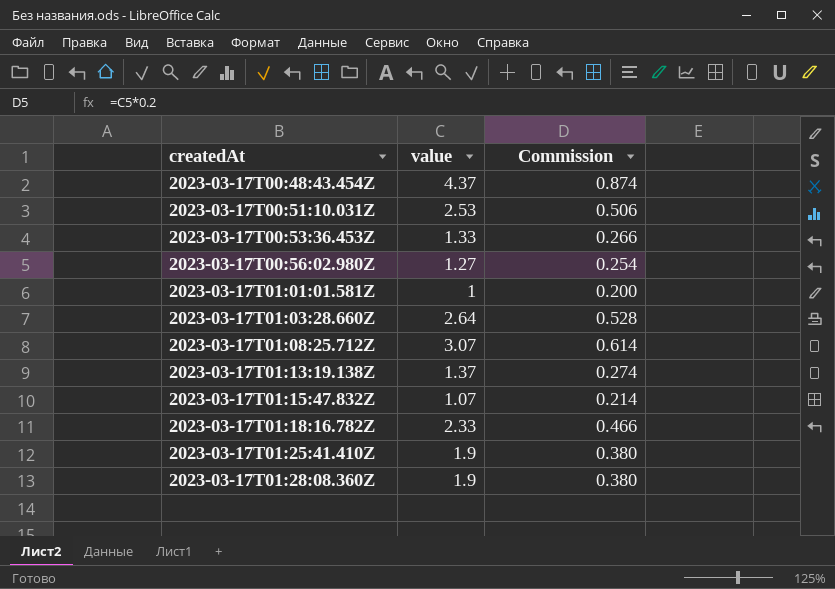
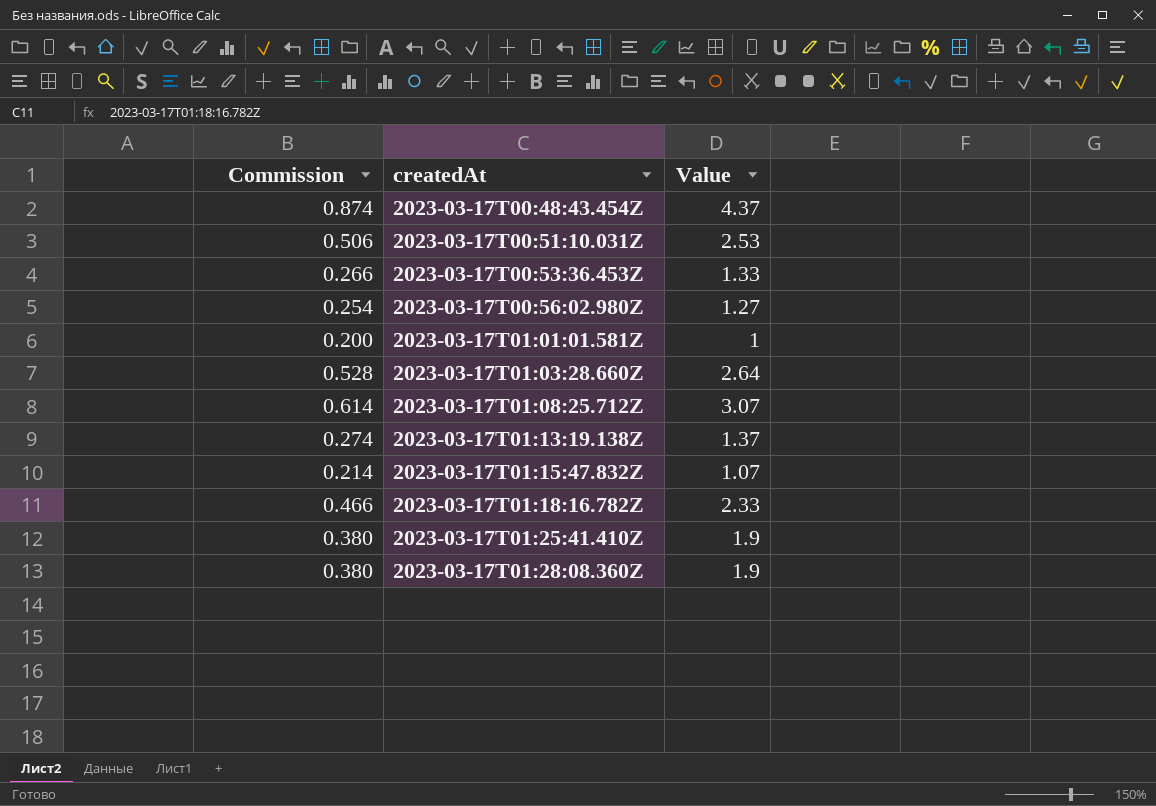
column Commission | position: 3 -> 1
column name: value -> Value

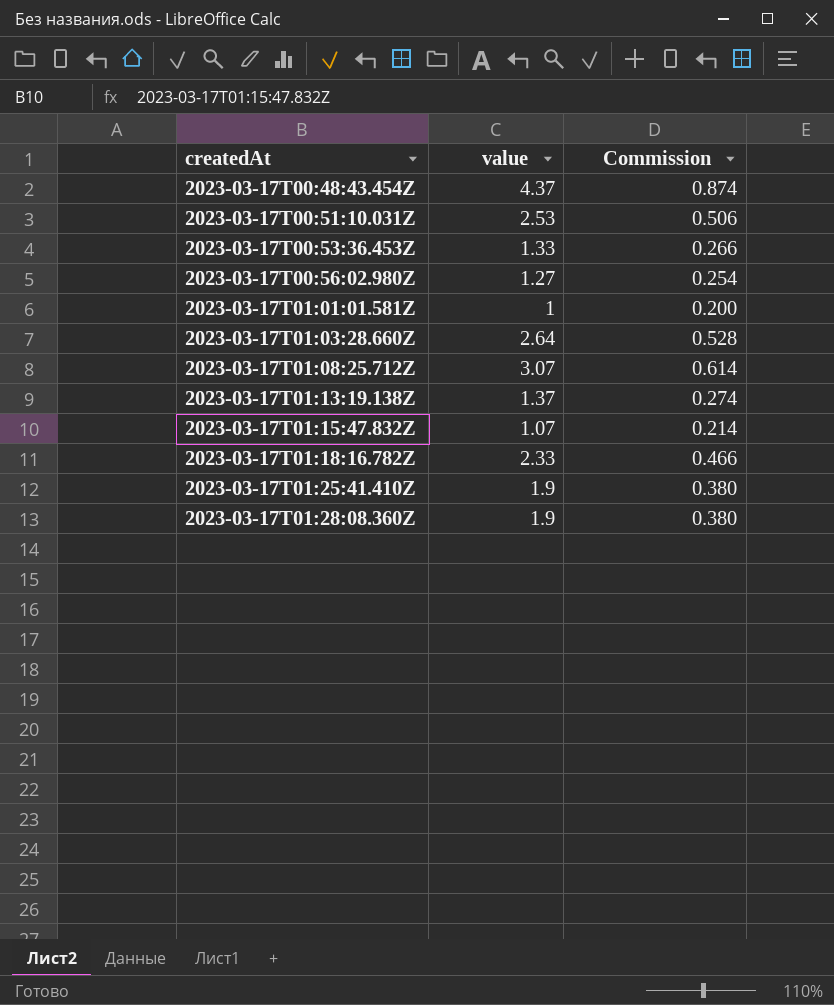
column name: Value -> value
column Commission | position: 1 -> 3

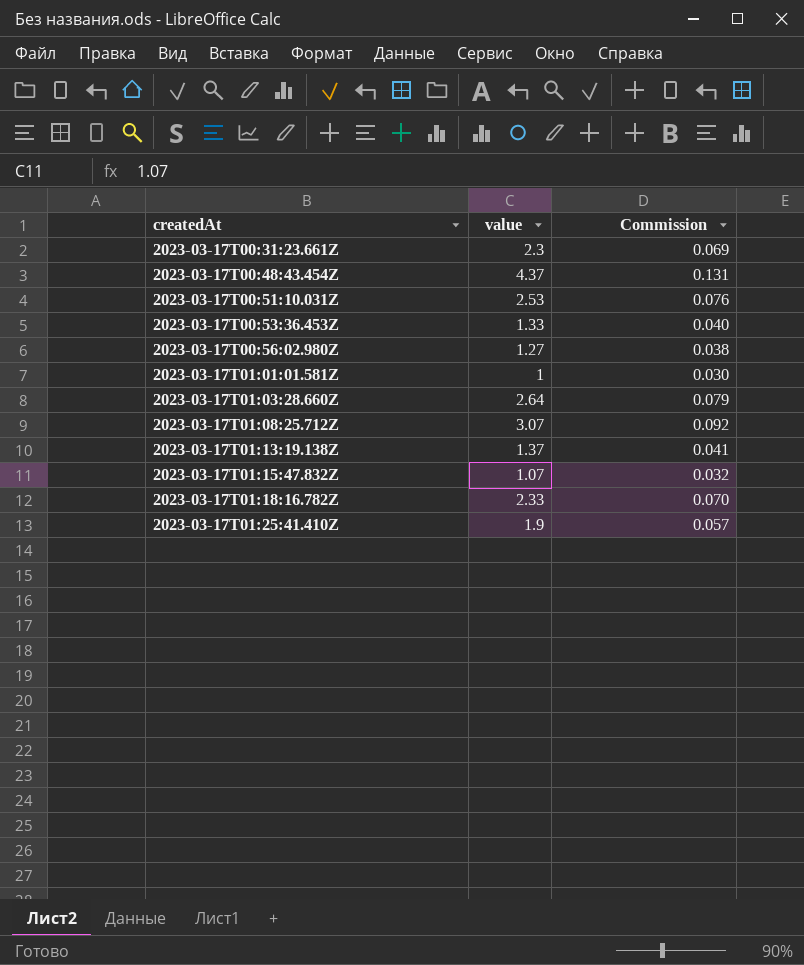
column Commission | formula: [value] * 0.2 -> [value] * 0.03
row 2023-03-17T01:28:08.360Z: 1.9 | 0.380 -> none
row 2023-03-17T00:31:23.661Z: none -> 2.3 | 0.069

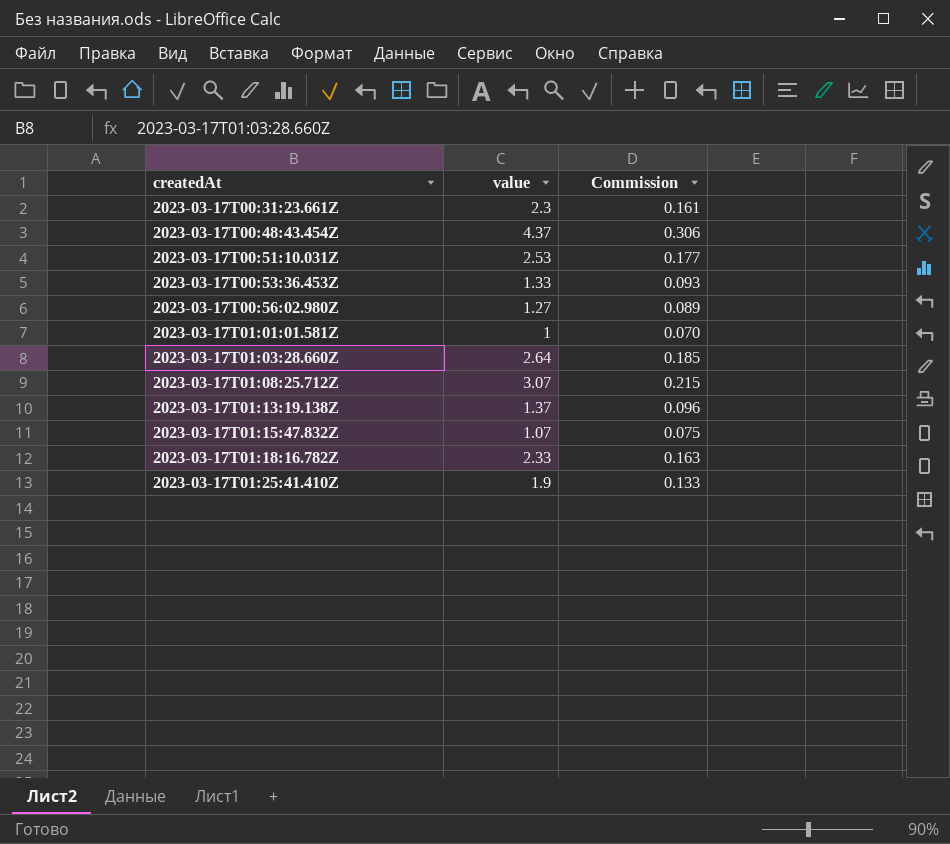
column Commission | formula: [value] * 0.03 -> [value] * 0.07

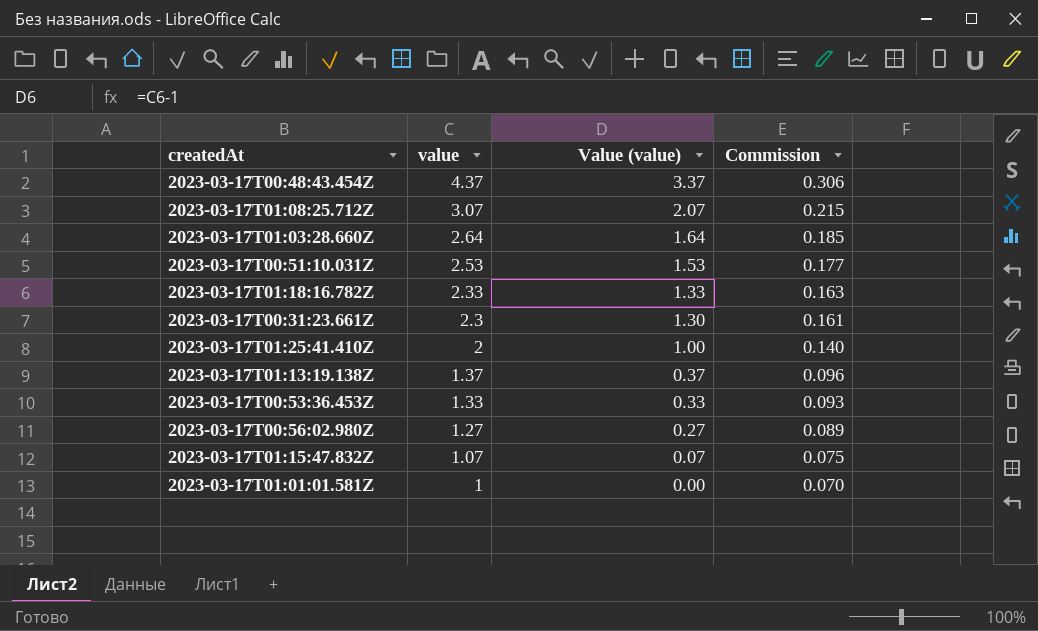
row order: createdAt ascending -> value descending
column Value (value) | formula: none -> [value] - 1
2023-03-17T01:25:41.410Z | value: 1.9 -> 2
2023-03-17T01:25:41.410Z | Commission: 0.133 -> 0.140

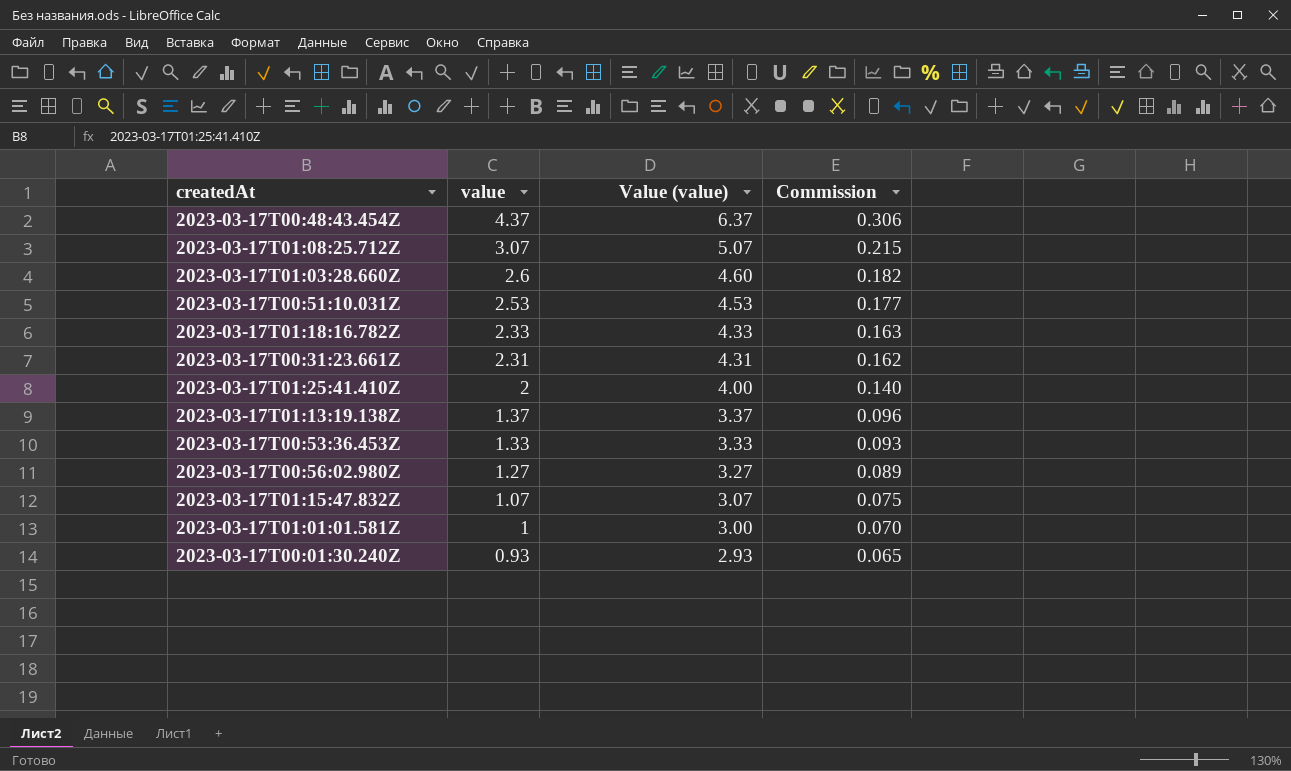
column Value (value) | formula: [value] - 1 -> [value] + 2
2023-03-17T01:03:28.660Z | value: 2.64 -> 2.6
2023-03-17T01:03:28.660Z | Commission: 0.185 -> 0.182
2023-03-17T00:31:23.661Z | value: 2.3 -> 2.31
2023-03-17T00:31:23.661Z | Commission: 0.161 -> 0.162
row 2023-03-17T00:01:30.240Z: none -> 0.93 | 2.93 | 0.065

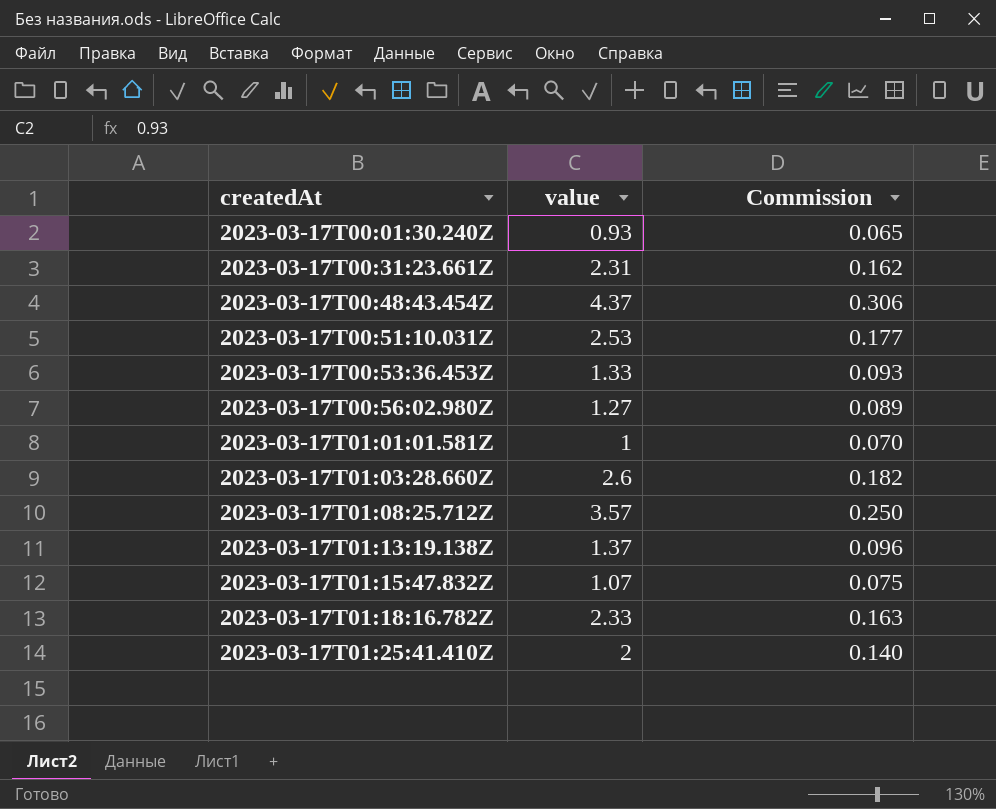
row order: value descending -> createdAt ascending
column Value (value) | formula: [value] + 2 -> none
2023-03-17T01:08:25.712Z | value: 3.07 -> 3.57
2023-03-17T01:08:25.712Z | Commission: 0.215 -> 0.250

